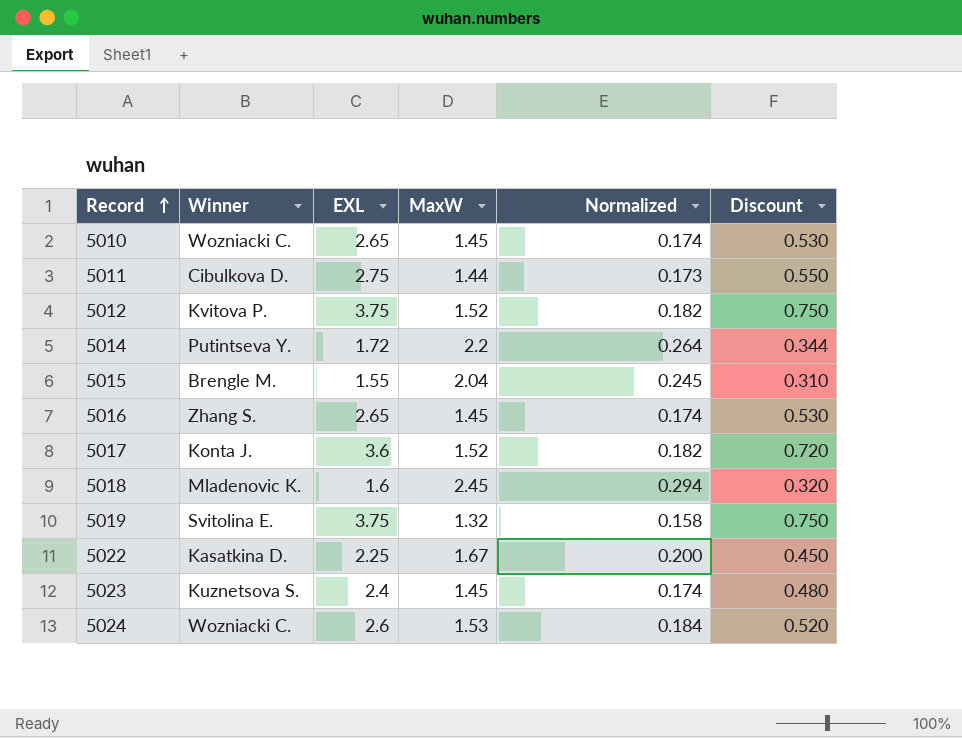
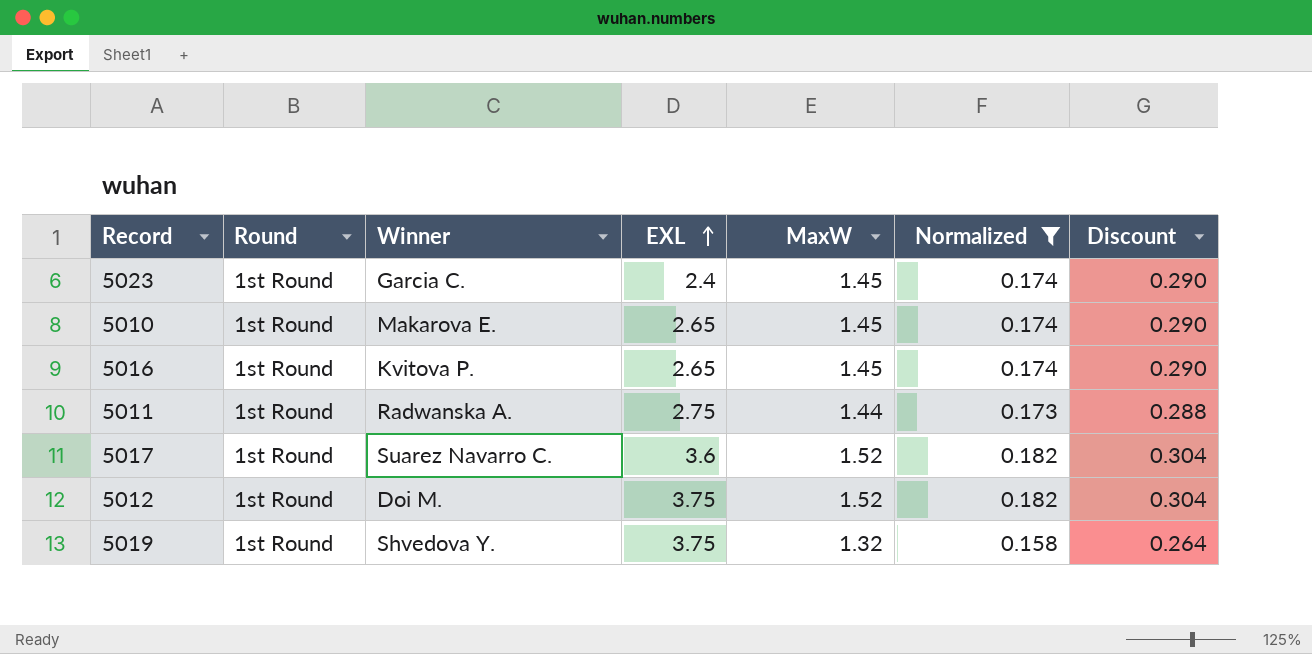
filter: none -> Normalized <= 0.182
row order: Record ascending -> EXL ascending
column Round | position: none -> 2
column Discount | formula: [EXL] * 0.2 -> [MaxW] * 0.2
5023 | Winner: Kuznetsova S. -> Garcia C.
5010 | Winner: Wozniacki C. -> Makarova E.
5016 | Winner: Zhang S. -> Kvitova P.
5011 | Winner: Cibulkova D. -> Radwanska A.
5017 | Winner: Konta J. -> Suarez Navarro C.
5012 | Winner: Kvitova P. -> Doi M.
5019 | Winner: Svitolina E. -> Shvedova Y.

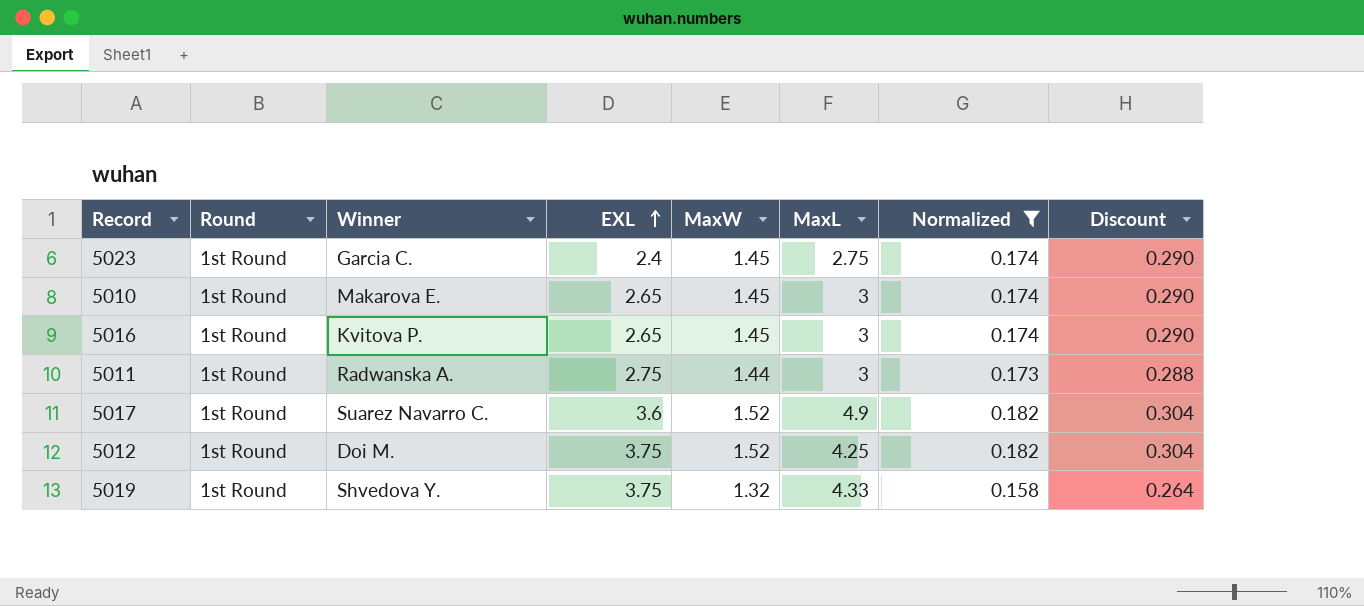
column MaxL | position: none -> 6

